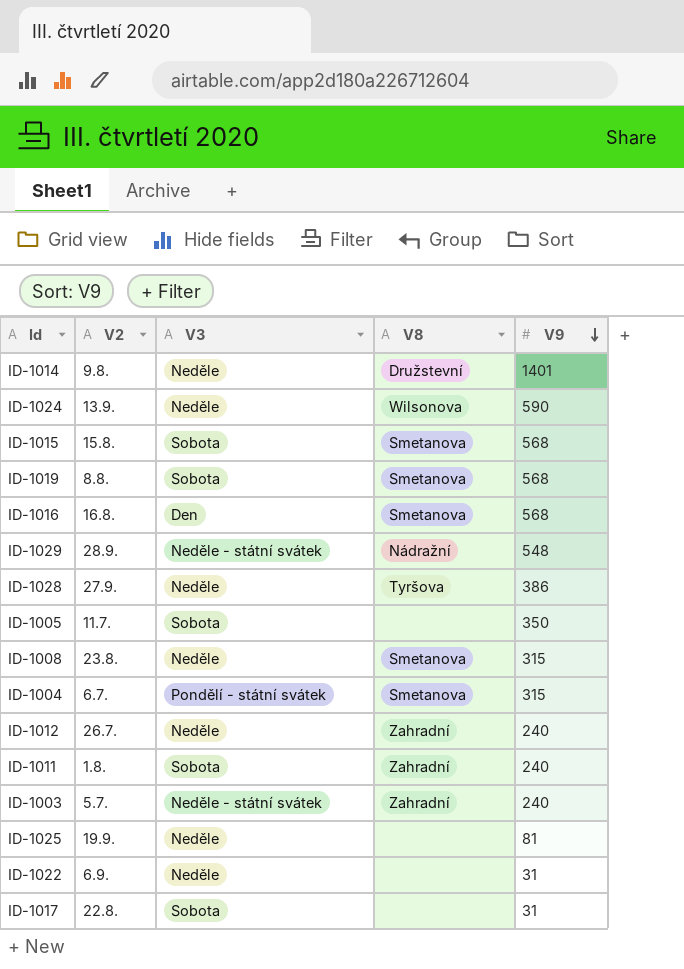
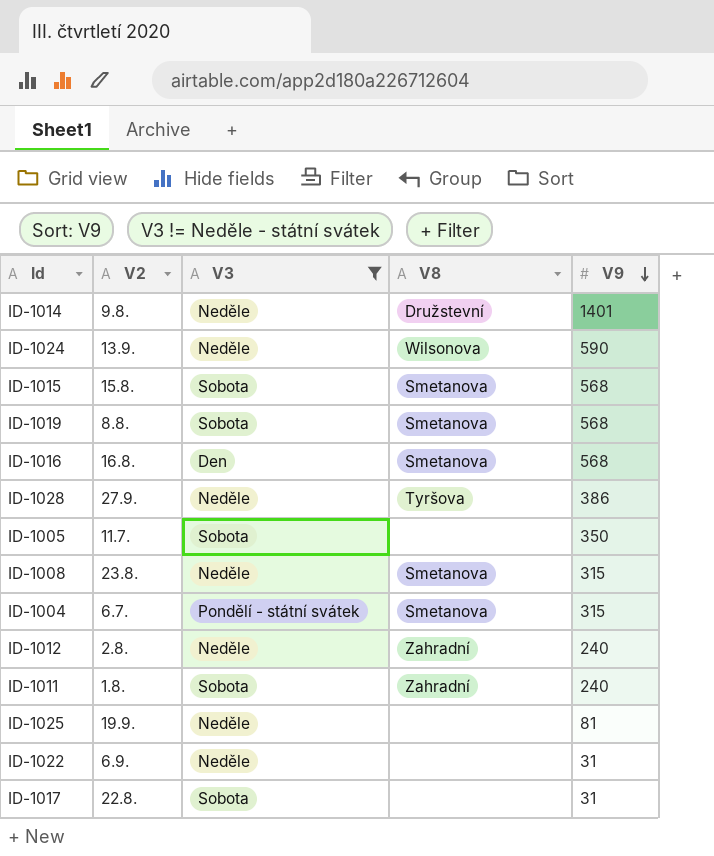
filter: none -> V3 != Neděle - státní svátek
ID-1012 | V2: 26.7. -> 2.8.

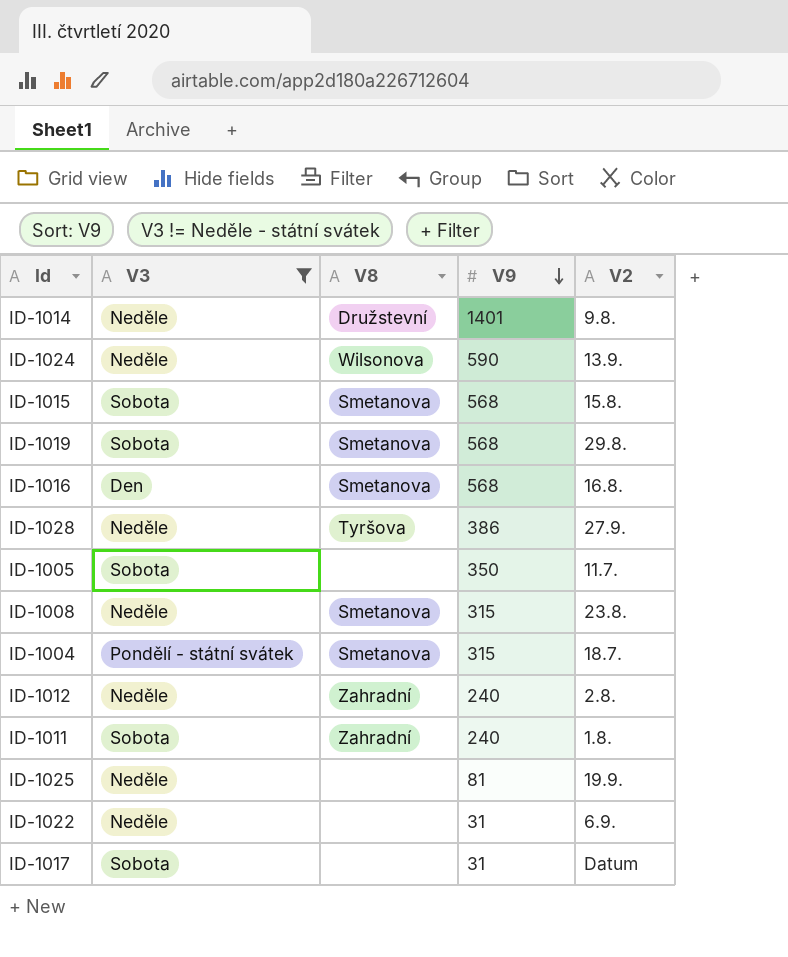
column V2 | position: 2 -> 5
ID-1019 | V2: 8.8. -> 29.8.
ID-1004 | V2: 6.7. -> 18.7.
ID-1017 | V2: 22.8. -> Datum

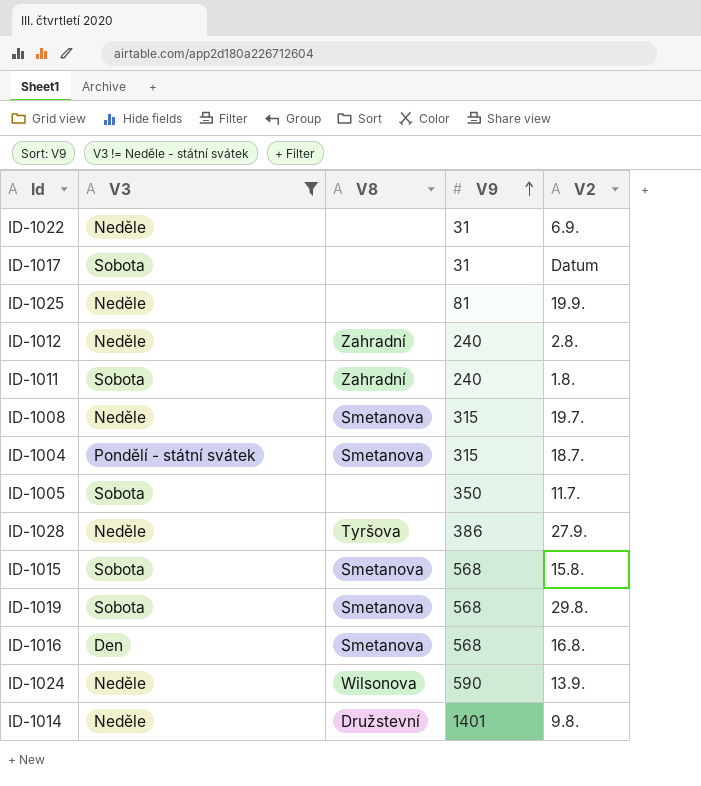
row order: V9 descending -> V9 ascending
ID-1008 | V2: 23.8. -> 19.7.

